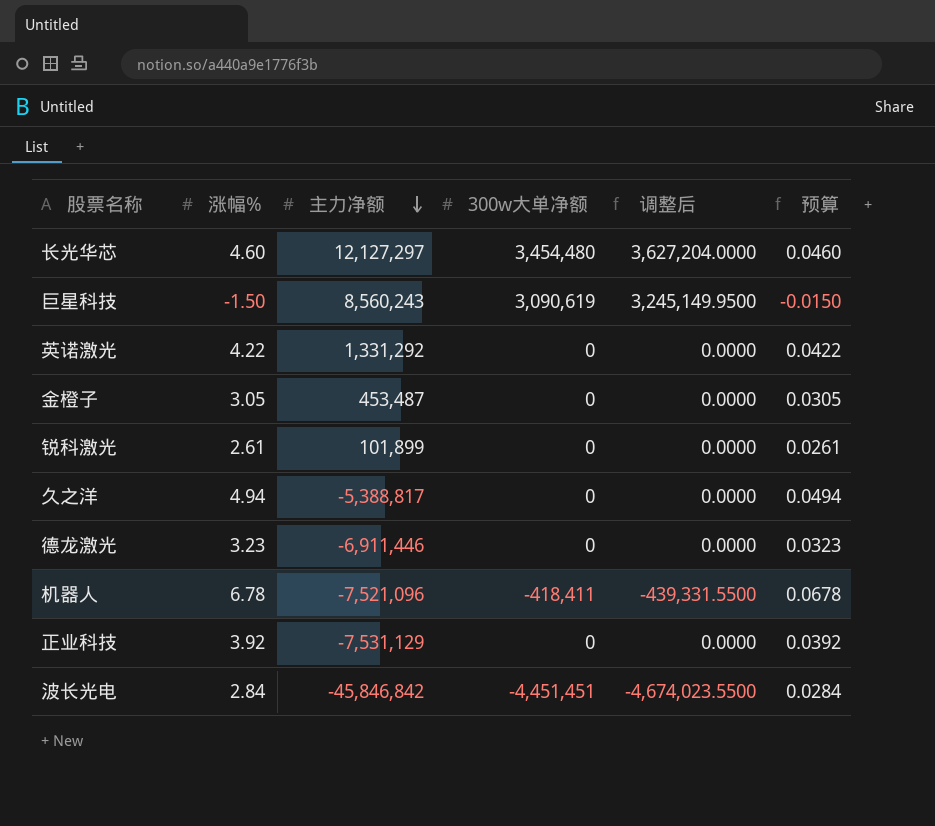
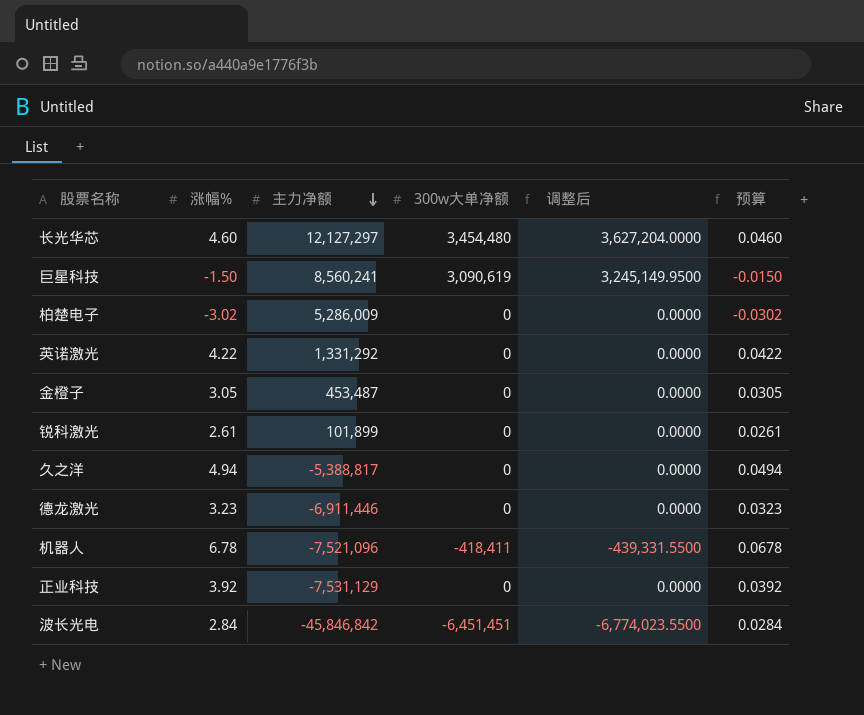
巨星科技 | 主力净额: 8,560,243 -> 8,560,241
row 柏楚电子: none -> -3.02 | 5,286,009 | 0 | 0.0000 | -0.0302
波长光电 | 300w大单净额: -4,451,451 -> -6,451,451
波长光电 | 调整后: -4,674,023.5500 -> -6,774,023.5500

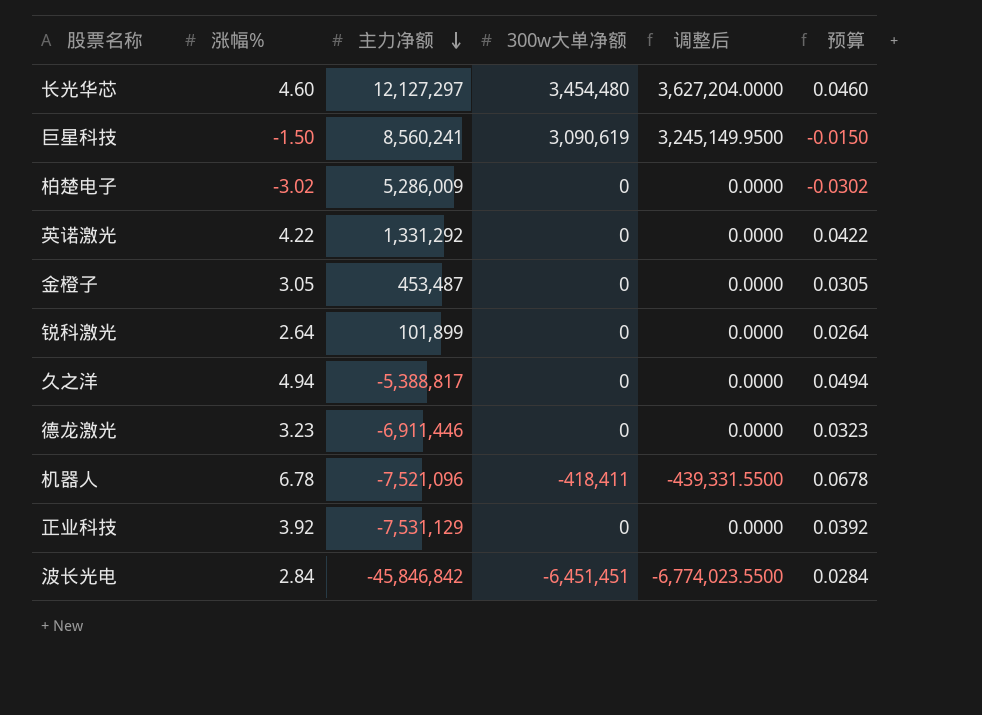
锐科激光 | 涨幅%: 2.61 -> 2.64
锐科激光 | 预算: 0.0261 -> 0.0264

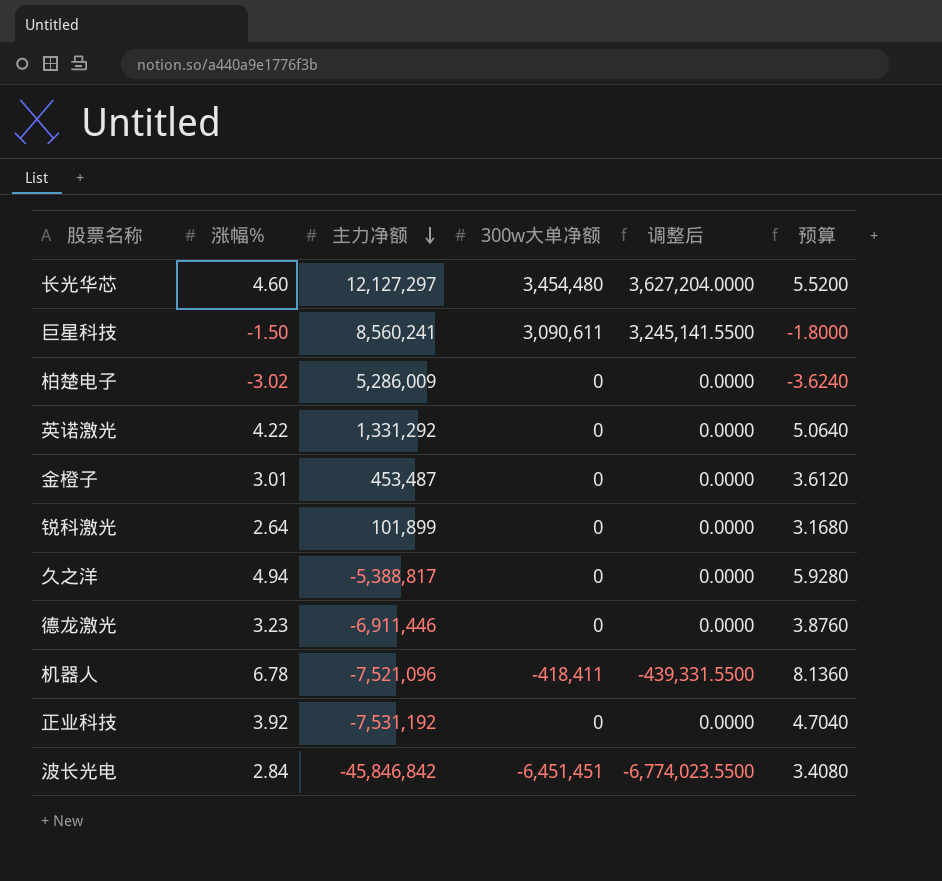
column 预算 | formula: [涨幅%] * 0.01 -> [涨幅%] * 1.2
巨星科技 | 300w大单净额: 3,090,619 -> 3,090,611
巨星科技 | 调整后: 3,245,149.9500 -> 3,245,141.5500
金橙子 | 涨幅%: 3.05 -> 3.01
正业科技 | 主力净额: -7,531,129 -> -7,531,192

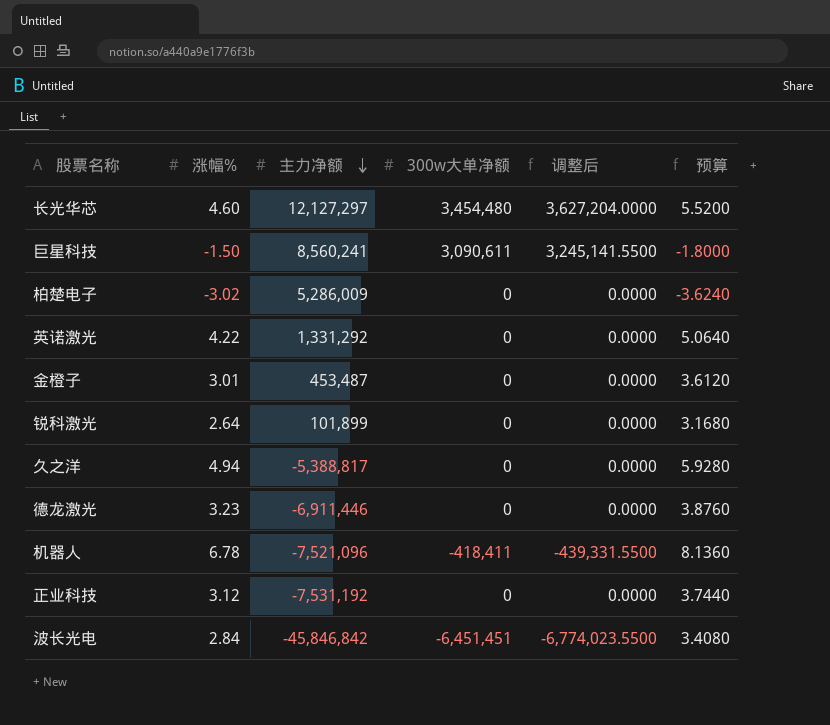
正业科技 | 涨幅%: 3.92 -> 3.12
正业科技 | 预算: 4.7040 -> 3.7440

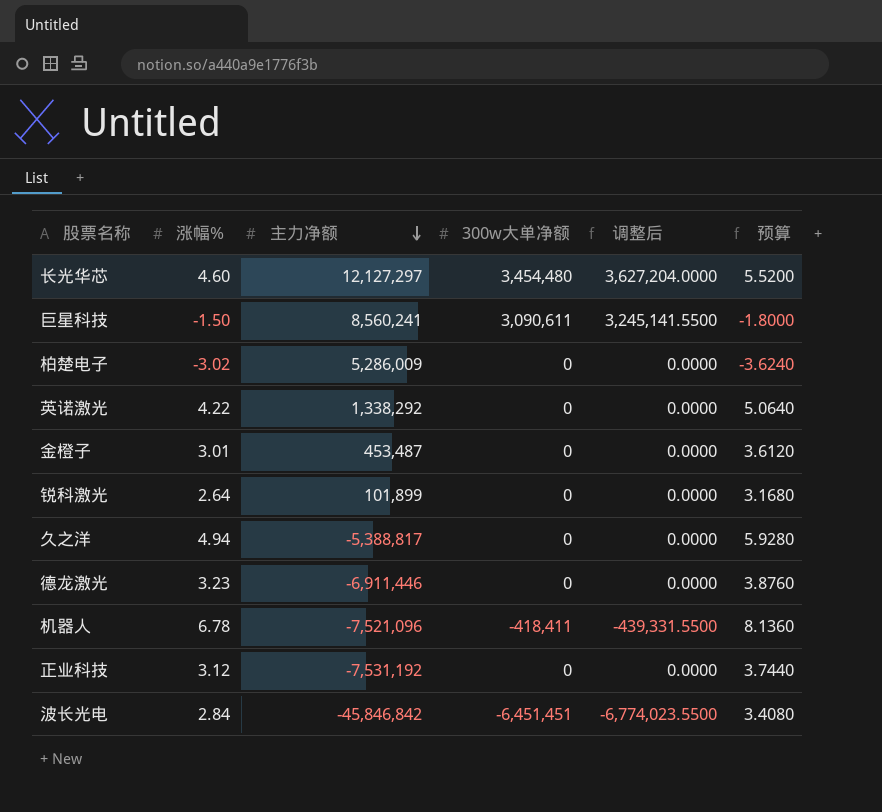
英诺激光 | 主力净额: 1,331,292 -> 1,338,292

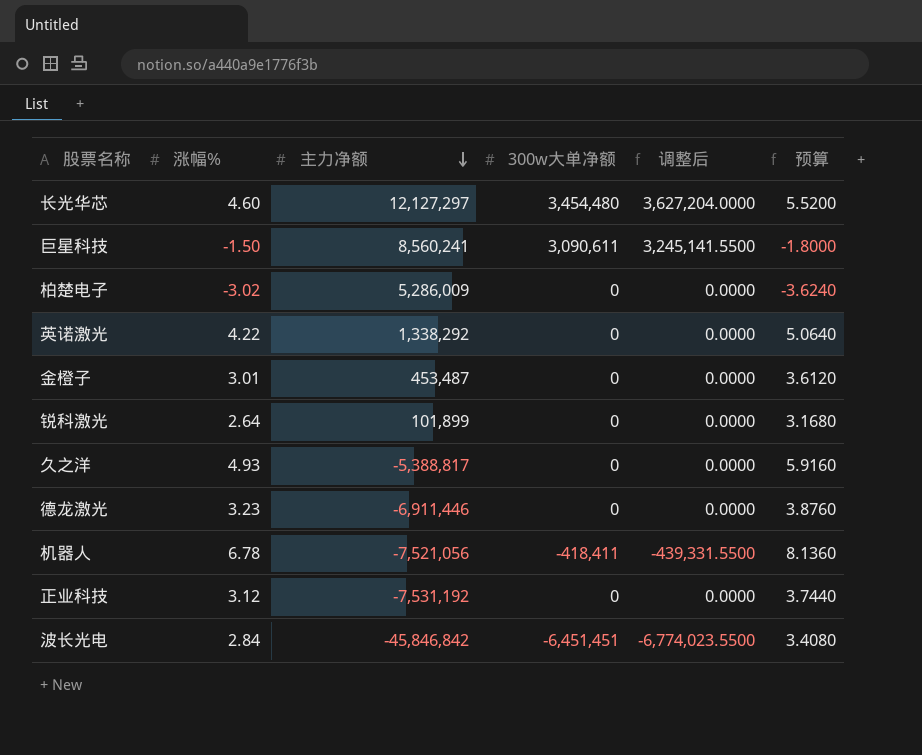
久之洋 | 涨幅%: 4.94 -> 4.93
久之洋 | 预算: 5.9280 -> 5.9160
机器人 | 主力净额: -7,521,096 -> -7,521,056

